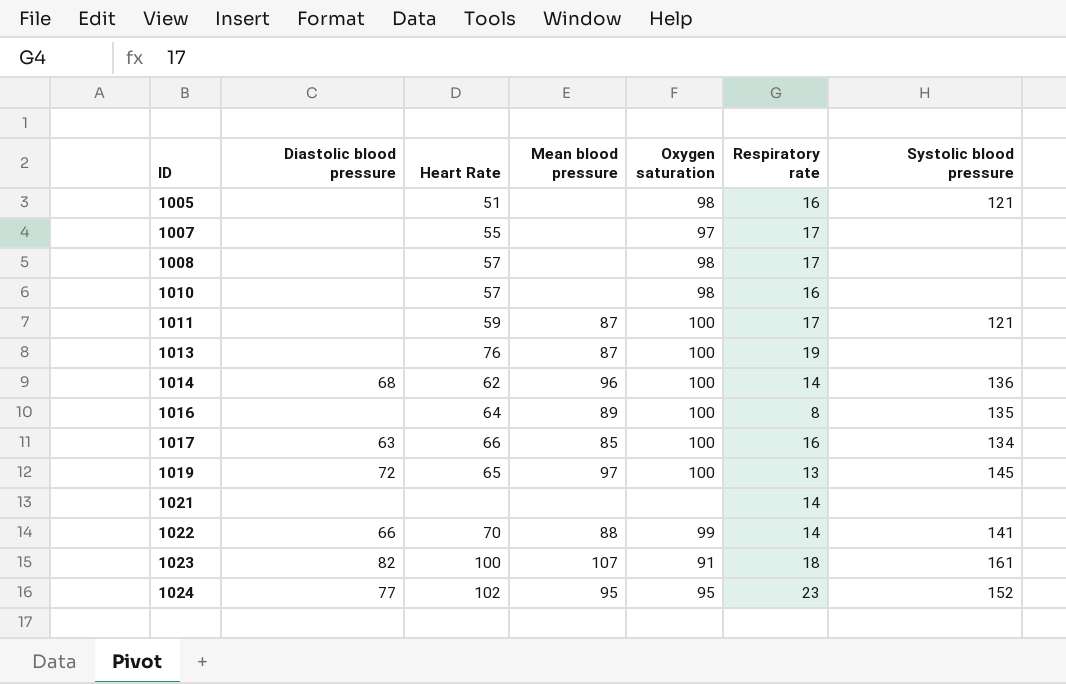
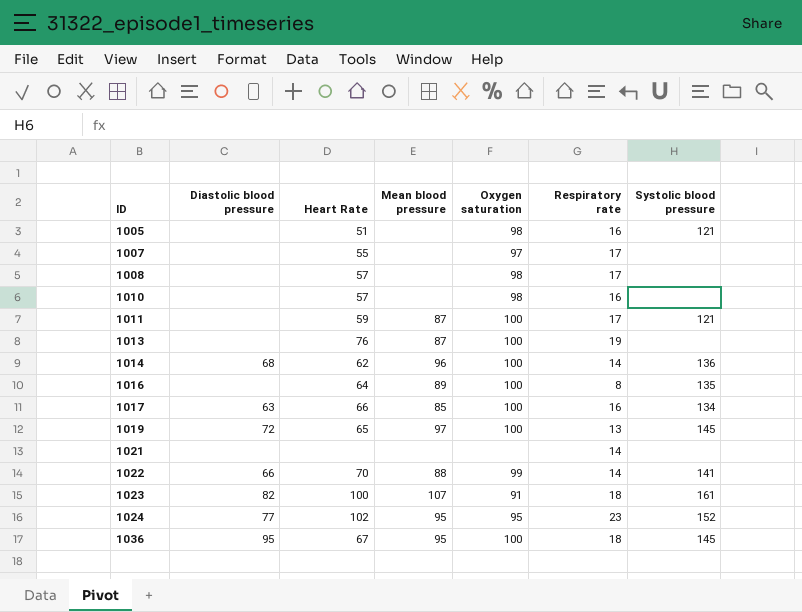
row 1036: none -> 95 | 67 | 95 | 100 | 18 | 145

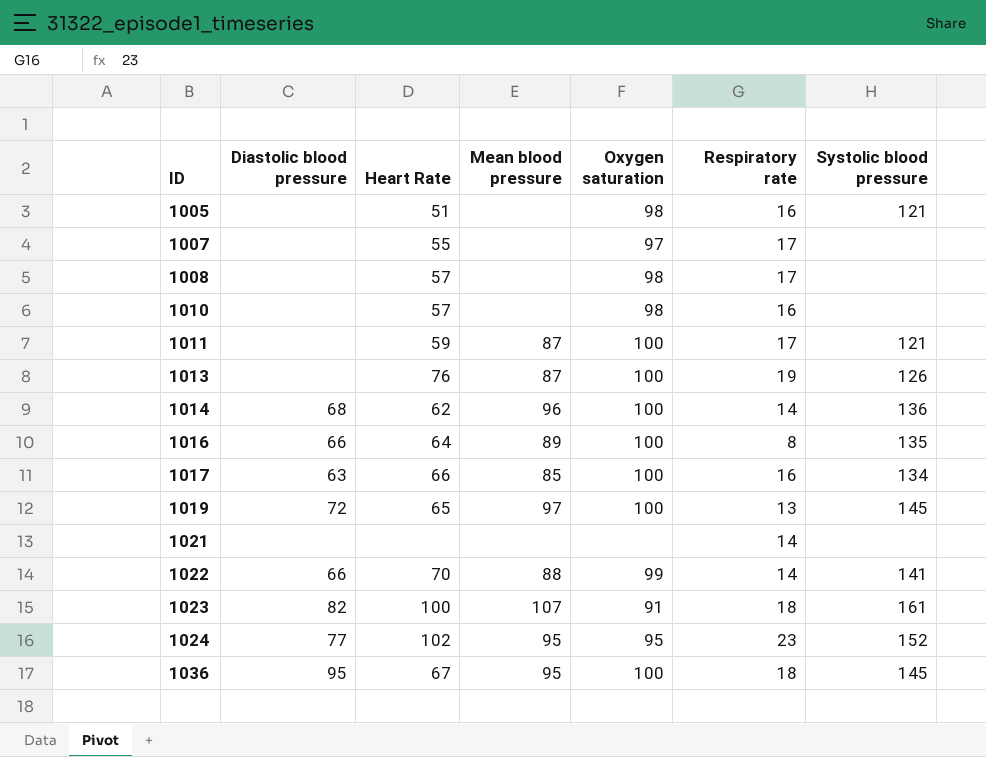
1013 | Systolic blood pressure: none -> 126
1016 | Diastolic blood pressure: none -> 66

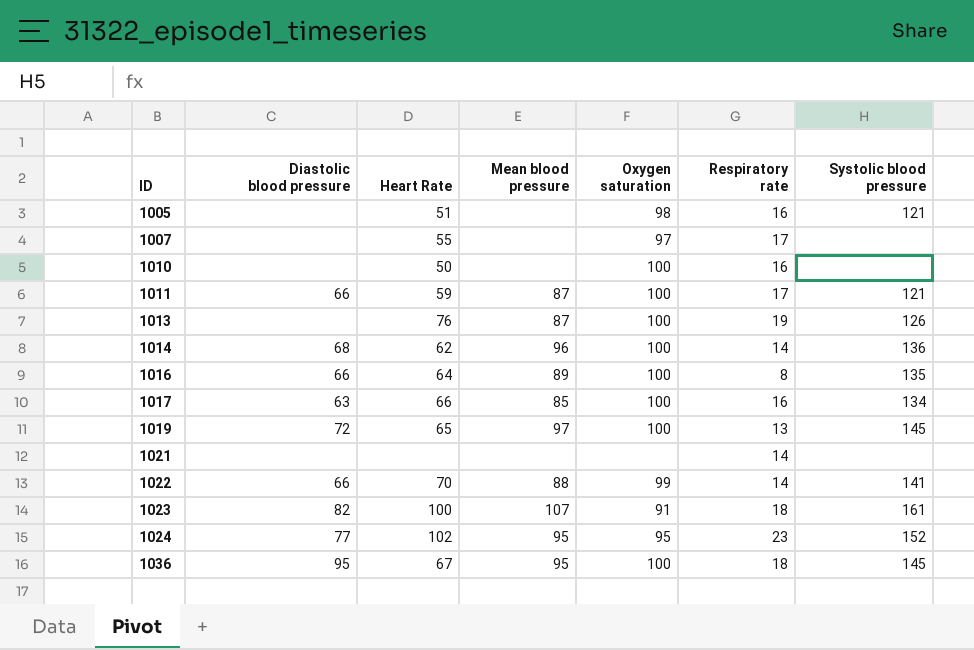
row 1008: none | 57 | none | 98 | 17 | none -> none
1010 | Heart Rate: 57 -> 50
1010 | Oxygen saturation: 98 -> 100
1011 | Diastolic blood pressure: none -> 66

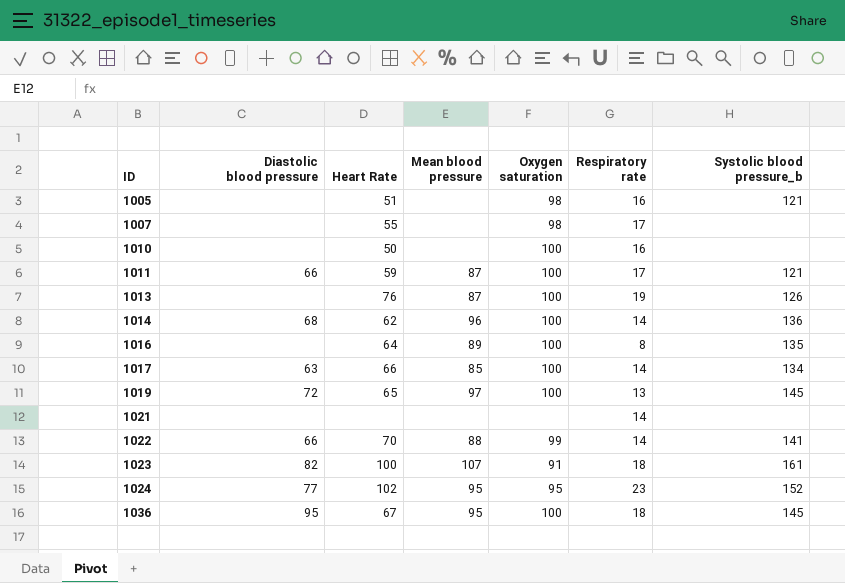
column name: Systolic blood pressure -> Systolic blood pressure_b
1007 | Oxygen saturation: 97 -> 98
1016 | Diastolic blood pressure: 66 -> none
1017 | Respiratory rate: 16 -> 14

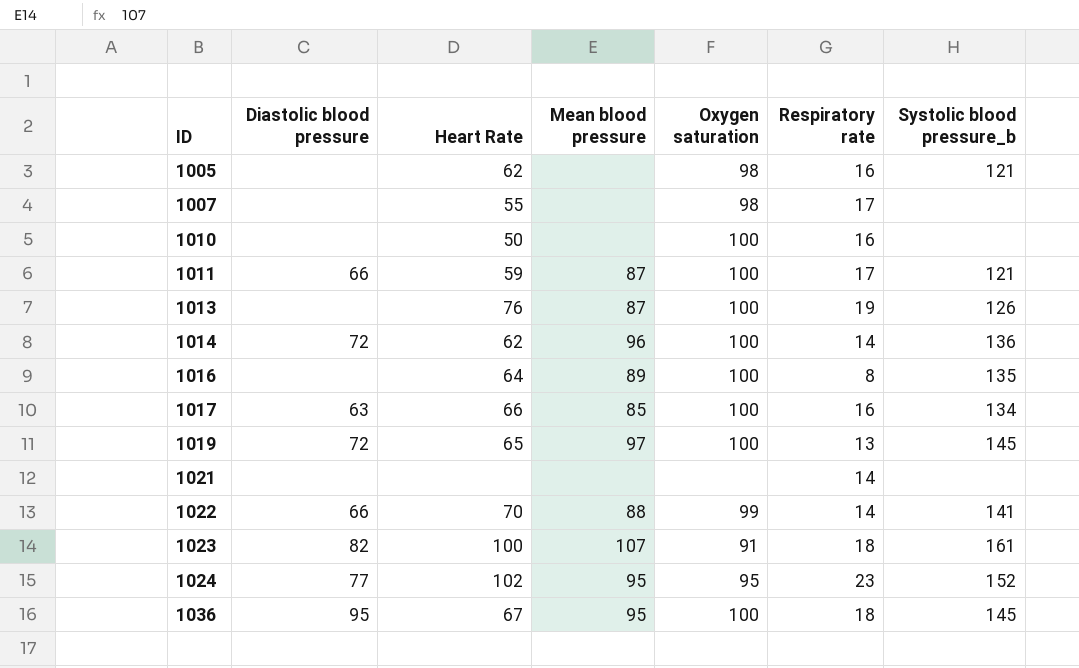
1005 | Heart Rate: 51 -> 62
1014 | Diastolic blood pressure: 68 -> 72
1017 | Respiratory rate: 14 -> 16

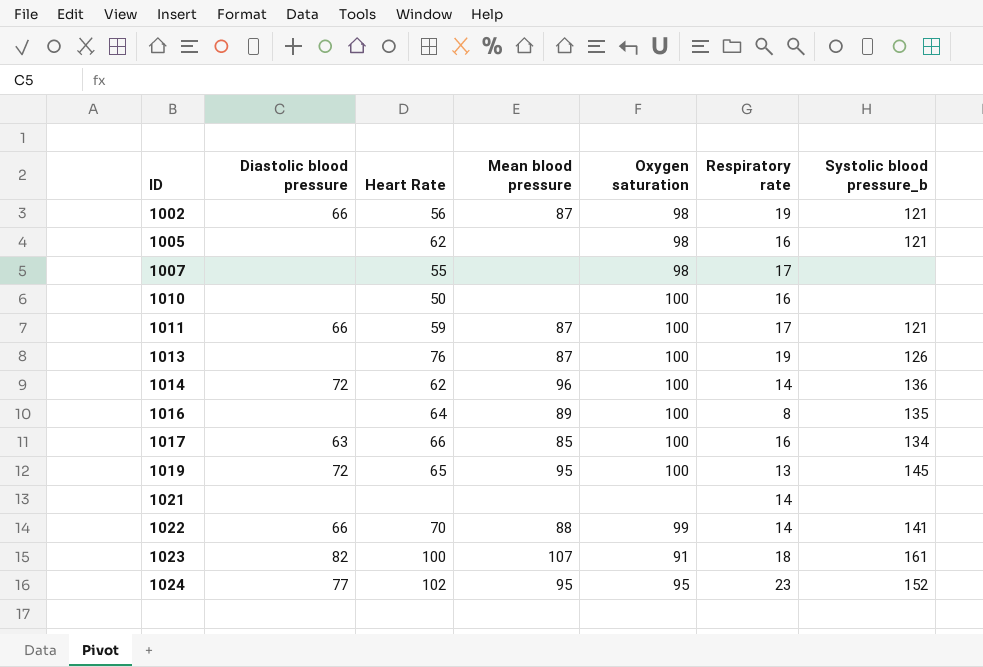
row 1036: 95 | 67 | 95 | 100 | 18 | 145 -> none
row 1002: none -> 66 | 56 | 87 | 98 | 19 | 121
1019 | Mean blood pressure: 97 -> 95

